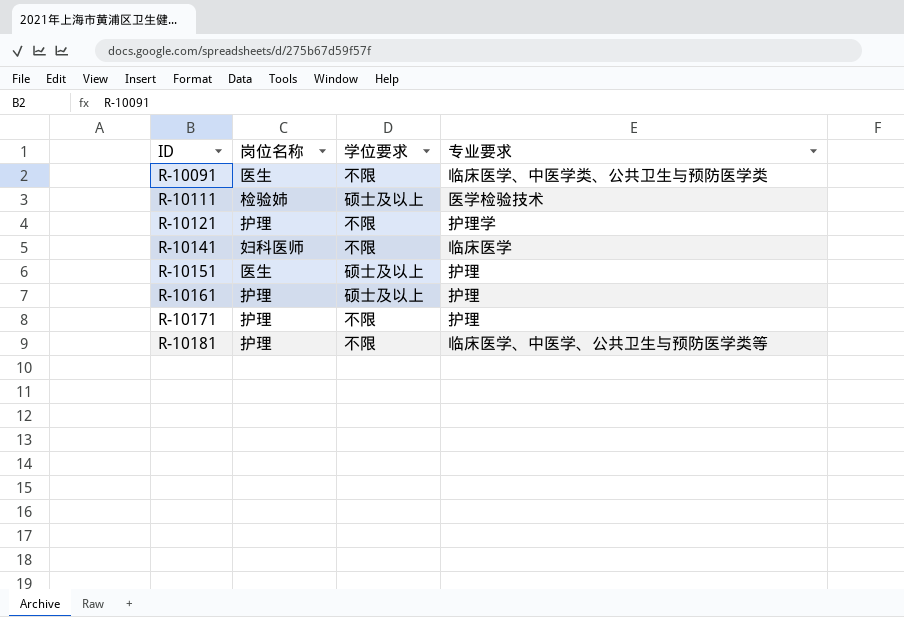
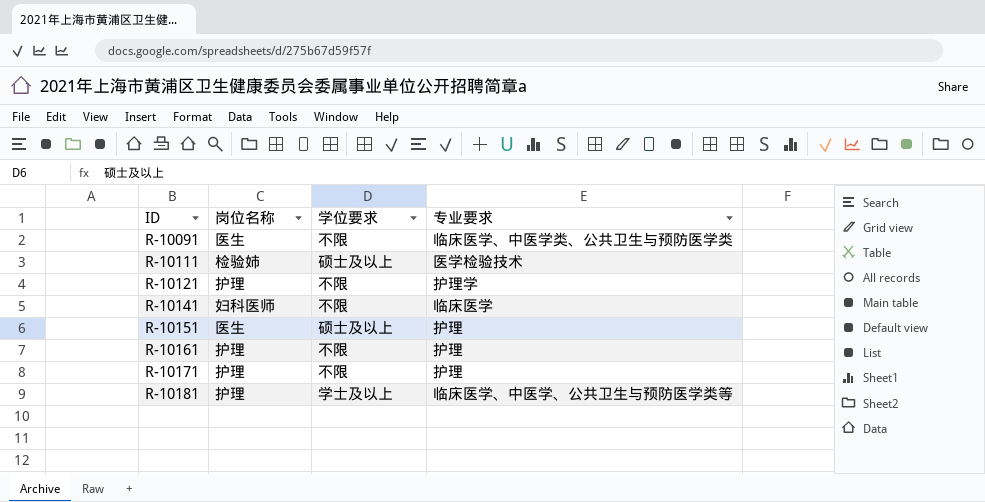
R-10161 | 学位要求: 硕士及以上 -> 不限
R-10181 | 学位要求: 不限 -> 学士及以上

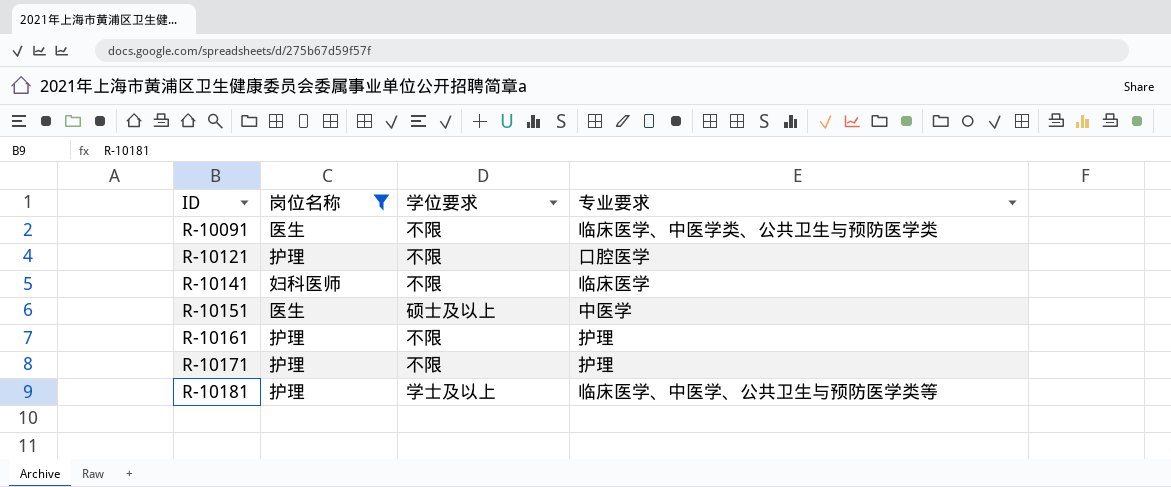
filter: none -> 岗位名称 != 检验姉
R-10121 | 专业要求: 护理学 -> 口腔医学
R-10151 | 专业要求: 护理 -> 中医学

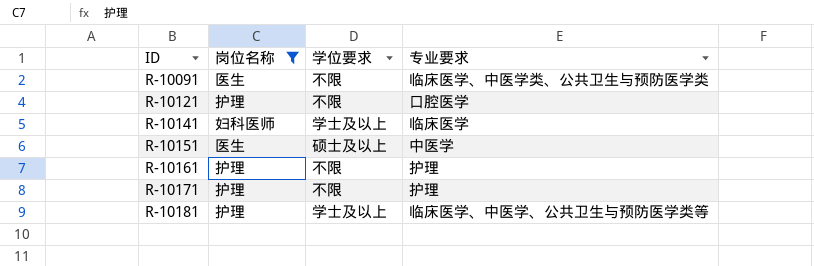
R-10141 | 学位要求: 不限 -> 学士及以上

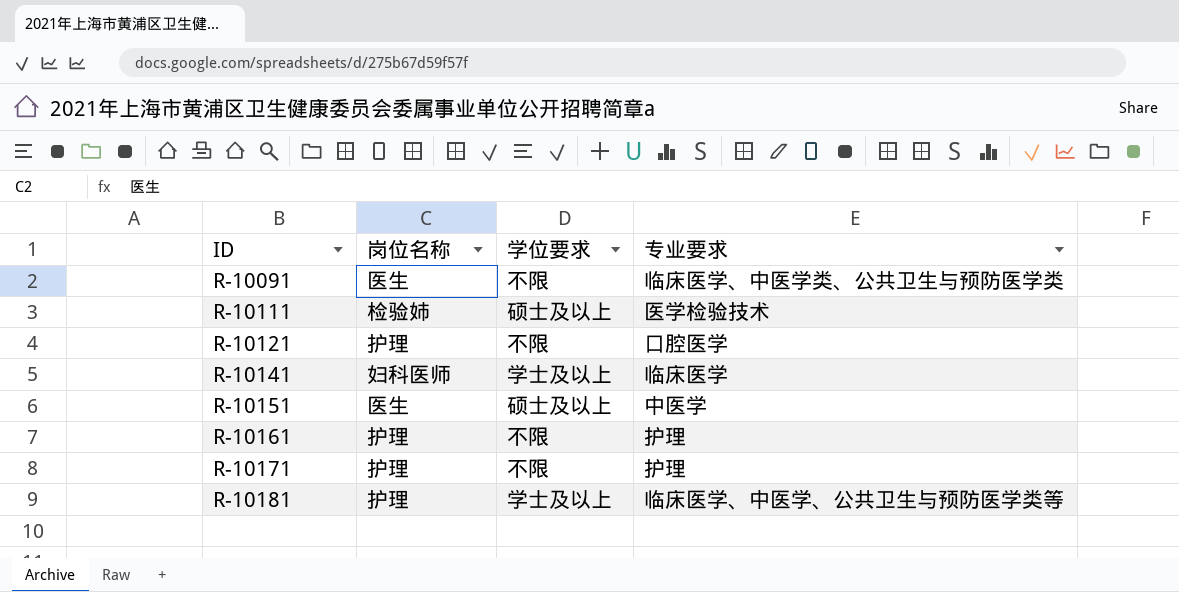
filter: 岗位名称 != 检验姉 -> none

